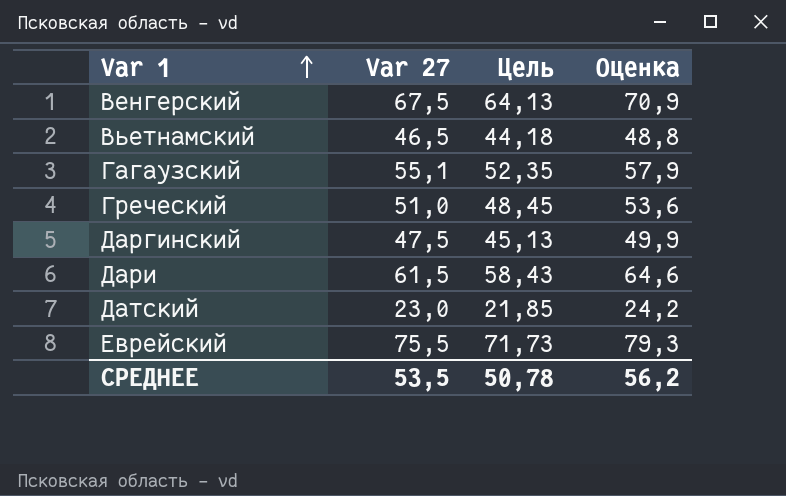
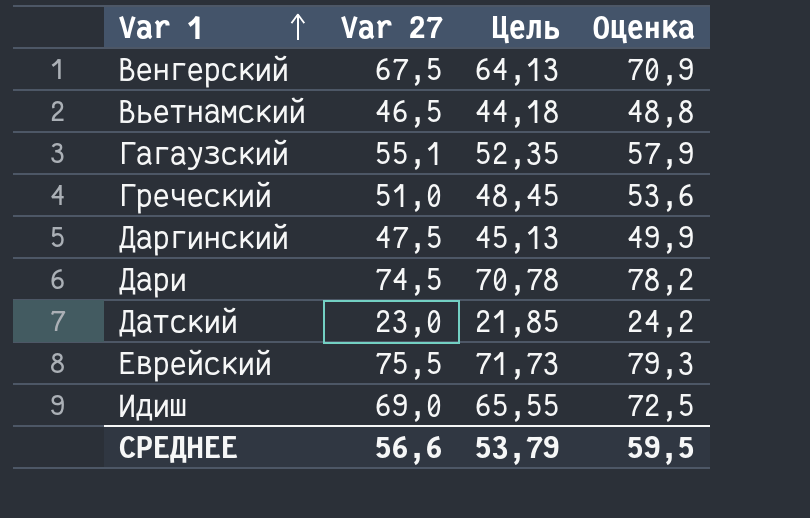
Дари | Var 27: 61,5 -> 74,5
Дари | Цель: 58,43 -> 70,78
Дари | Оценка: 64,6 -> 78,2
row Идиш: none -> 69,0 | 65,55 | 72,5
СРЕДНЕЕ | Var 27: 53,5 -> 56,6
СРЕДНЕЕ | Цель: 50,78 -> 53,79
СРЕДНЕЕ | Оценка: 56,2 -> 59,5

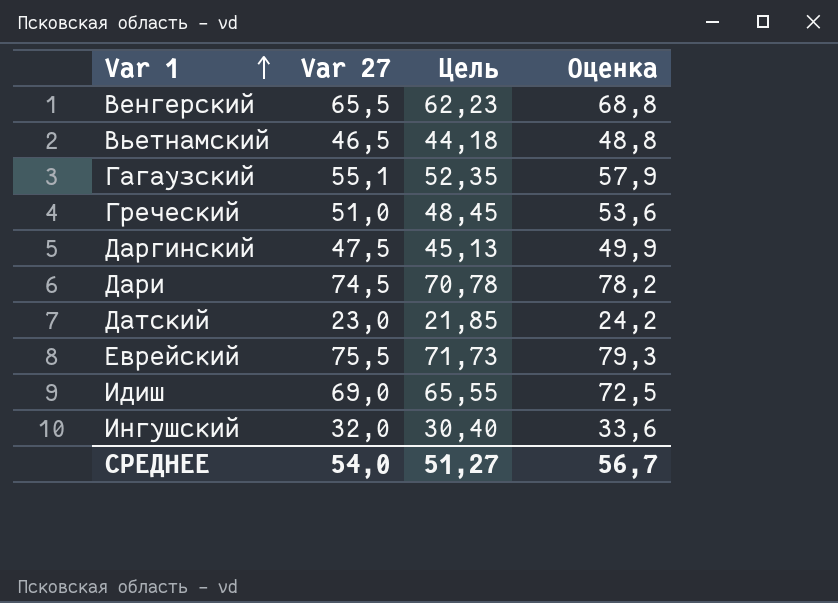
Венгерский | Var 27: 67,5 -> 65,5
Венгерский | Цель: 64,13 -> 62,23
Венгерский | Оценка: 70,9 -> 68,8
row Ингушский: none -> 32,0 | 30,40 | 33,6
СРЕДНЕЕ | Var 27: 56,6 -> 54,0
СРЕДНЕЕ | Цель: 53,79 -> 51,27
СРЕДНЕЕ | Оценка: 59,5 -> 56,7

